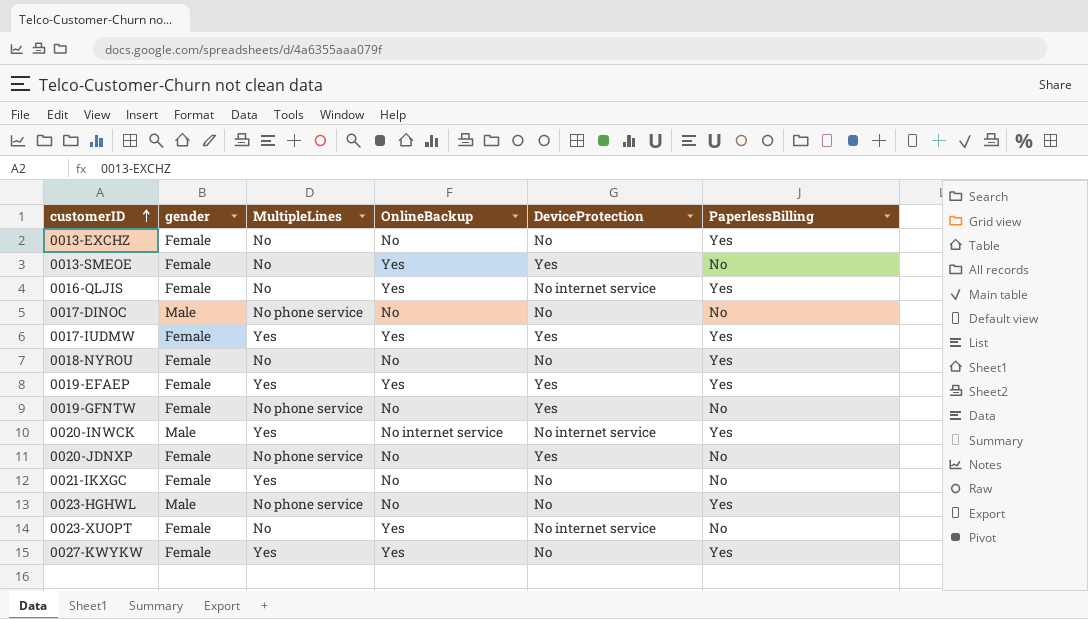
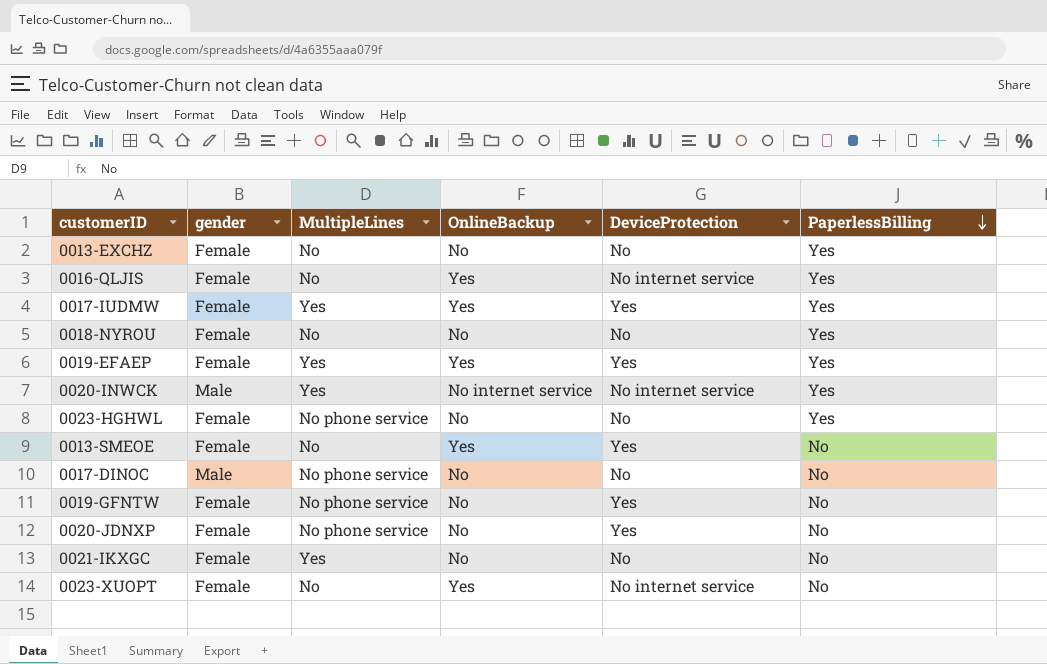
row order: customerID ascending -> PaperlessBilling descending
row 0027-KWYKW: Female | Yes | Yes | No | Yes -> none
0023-HGHWL | gender: Male -> Female

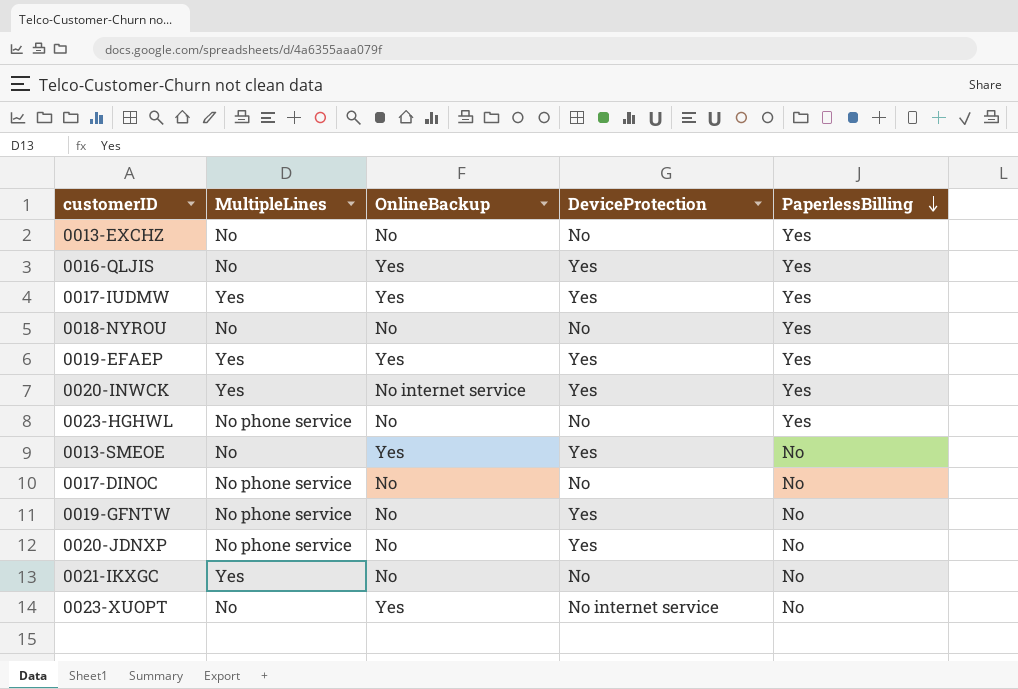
column gender | position: 2 -> none
0016-QLJIS | DeviceProtection: No internet service -> Yes
0020-INWCK | DeviceProtection: No internet service -> Yes

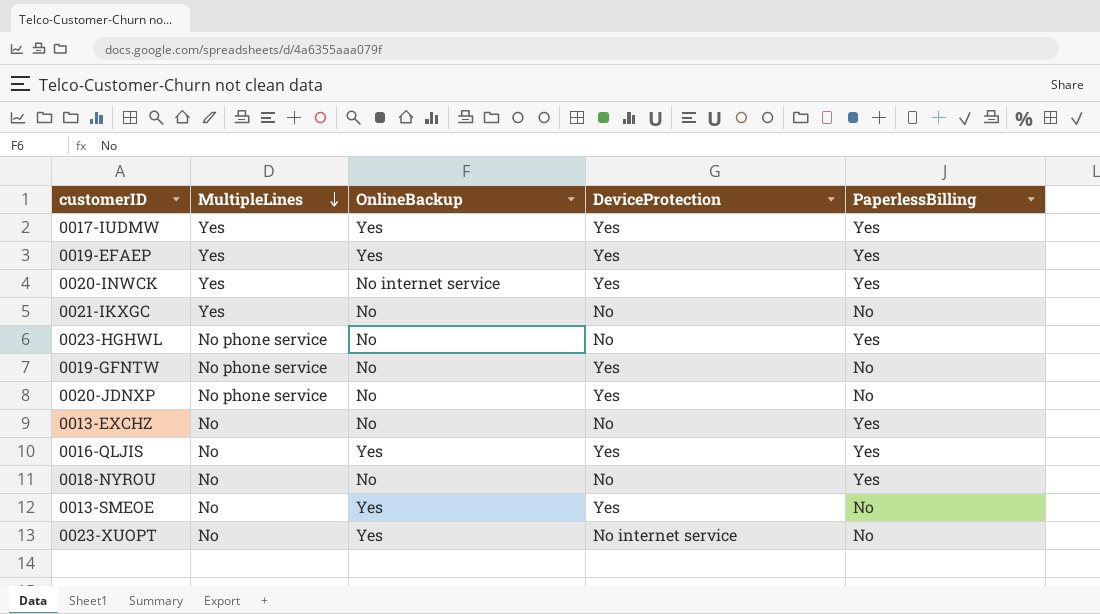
row order: PaperlessBilling descending -> MultipleLines descending
row 0017-DINOC: No phone service | No | No | No -> none

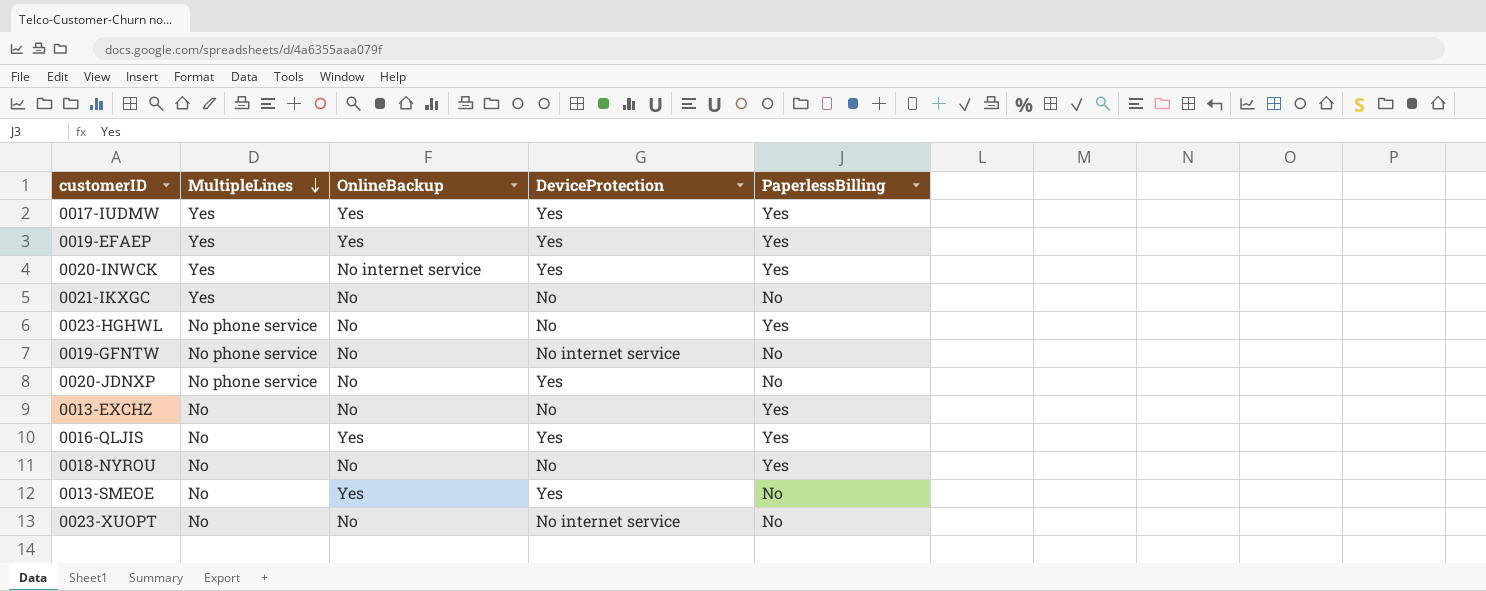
0019-GFNTW | DeviceProtection: Yes -> No internet service
0023-XUOPT | OnlineBackup: Yes -> No

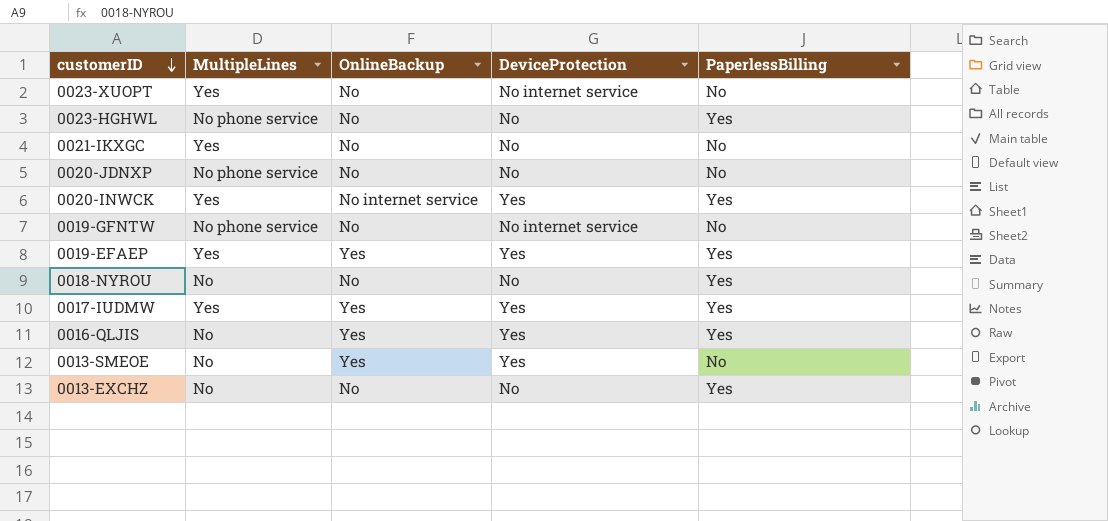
row order: MultipleLines descending -> customerID descending
0023-XUOPT | MultipleLines: No -> Yes
0020-JDNXP | DeviceProtection: Yes -> No

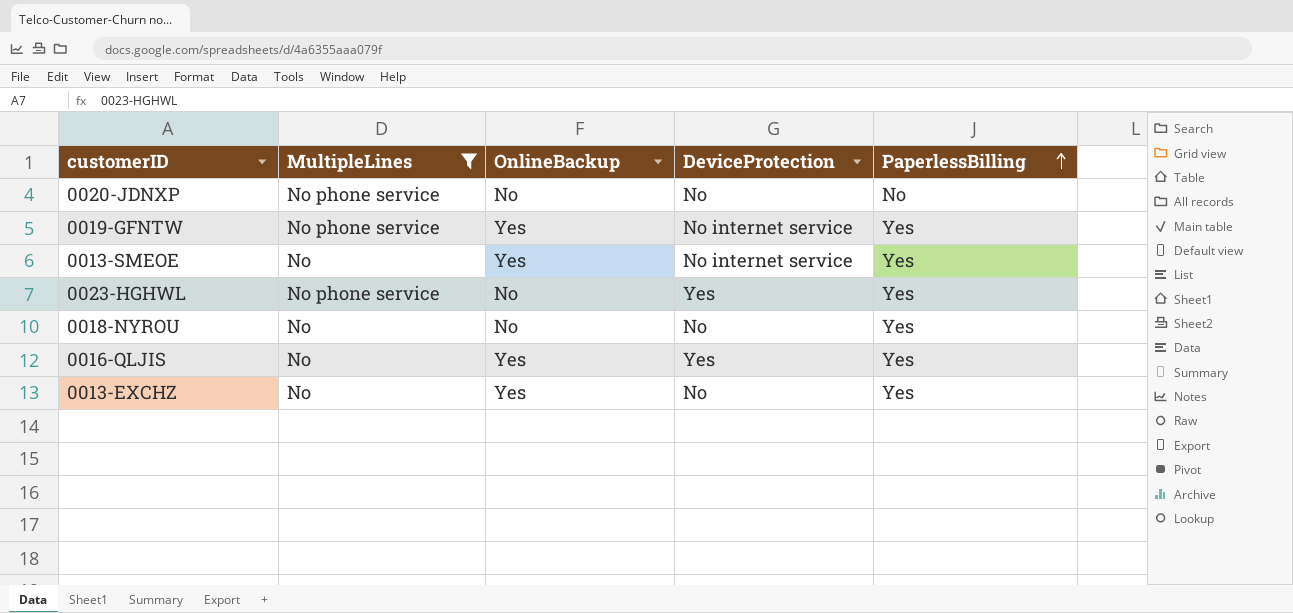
filter: none -> MultipleLines != Yes
row order: customerID descending -> PaperlessBilling ascending
0019-GFNTW | OnlineBackup: No -> Yes
0019-GFNTW | PaperlessBilling: No -> Yes
0013-SMEOE | DeviceProtection: Yes -> No internet service
0013-SMEOE | PaperlessBilling: No -> Yes
0023-HGHWL | DeviceProtection: No -> Yes
0013-EXCHZ | OnlineBackup: No -> Yes

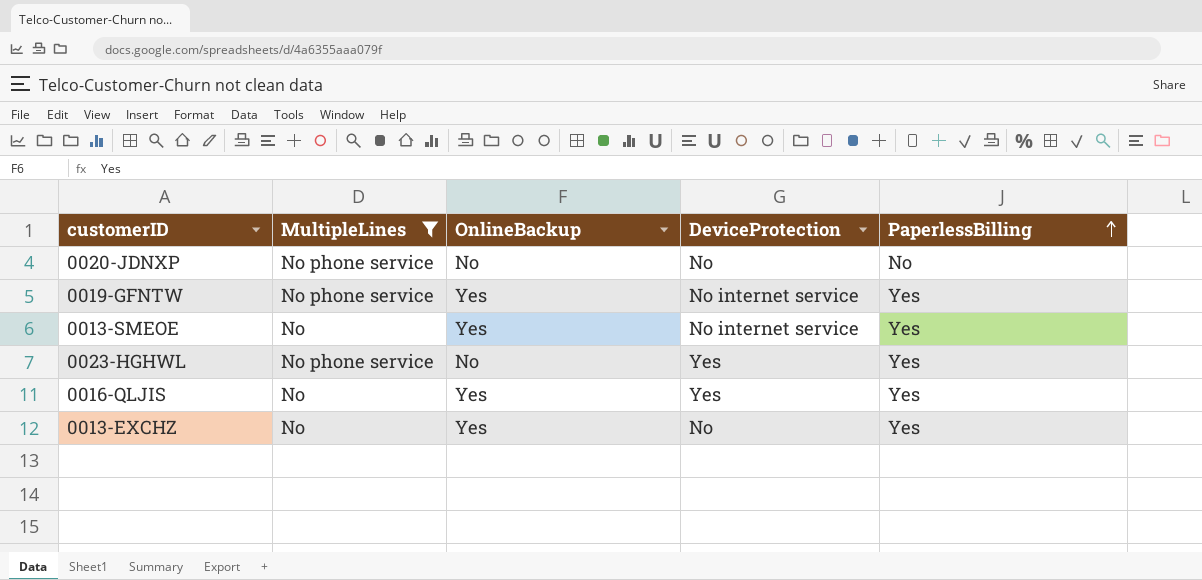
row 0018-NYROU: No | No | No | Yes -> none

